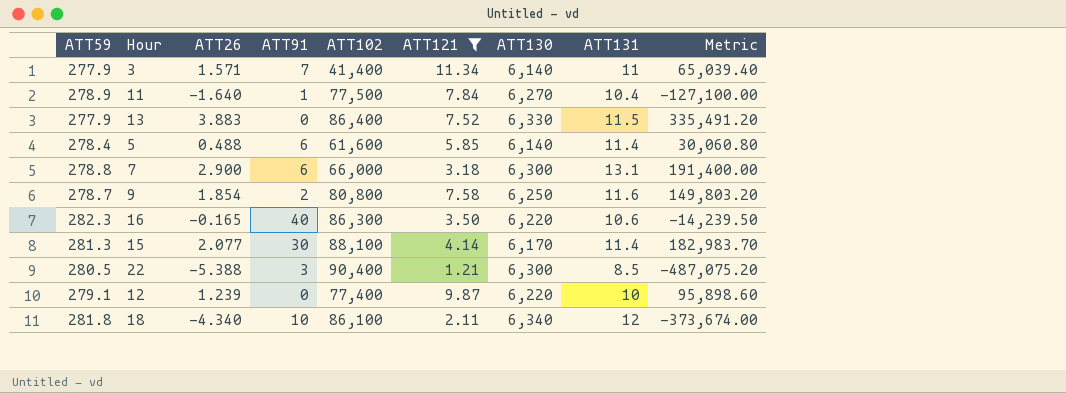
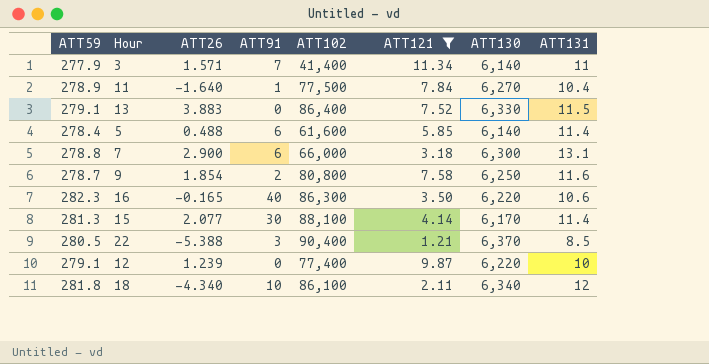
column Metric | formula: [ATT26] * [ATT102] -> none
13 | ATT59: 277.9 -> 279.1
22 | ATT130: 6,300 -> 6,370

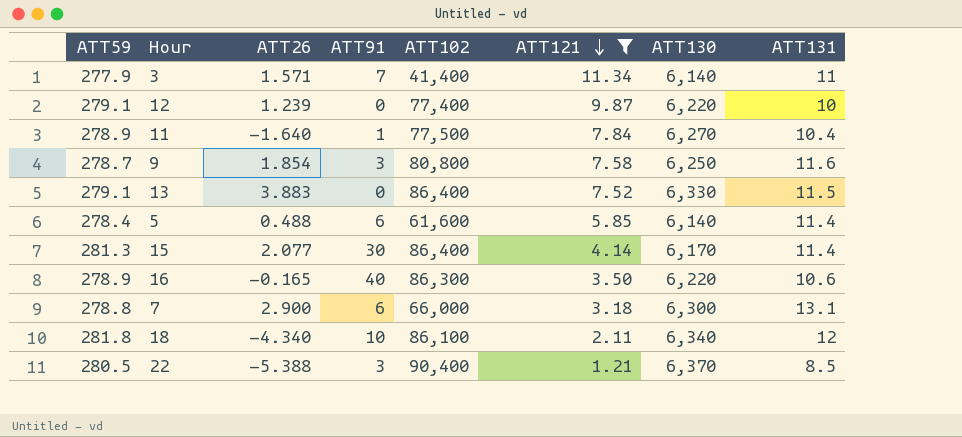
row order: none -> ATT121 descending
9 | ATT91: 2 -> 3
15 | ATT102: 88,100 -> 86,400
16 | ATT59: 282.3 -> 278.9

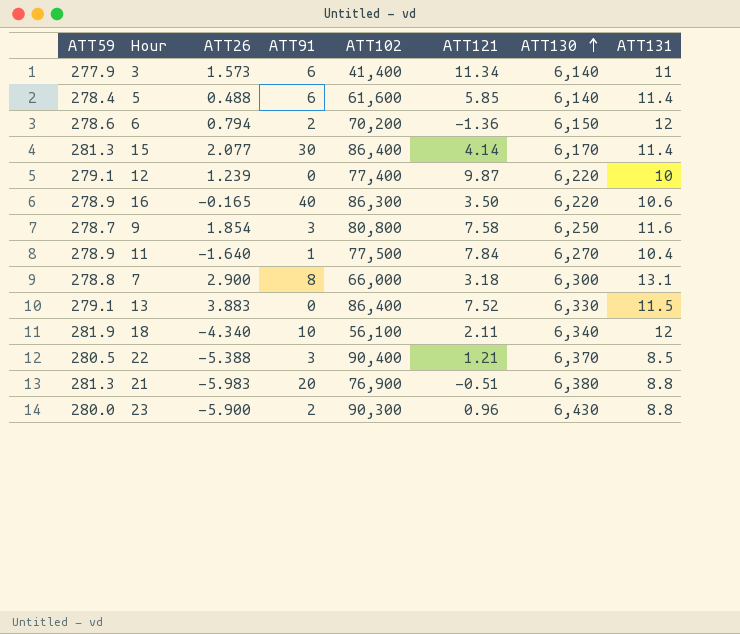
filter: ATT121 >= 1.21 -> none
row order: ATT121 descending -> ATT130 ascending
3 | ATT26: 1.571 -> 1.573
3 | ATT91: 7 -> 6
7 | ATT91: 6 -> 8
18 | ATT59: 281.8 -> 281.9
18 | ATT102: 86,100 -> 56,100

